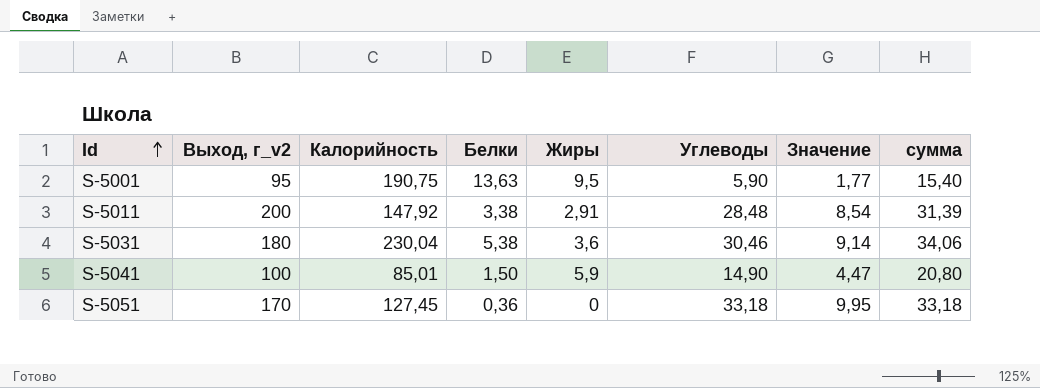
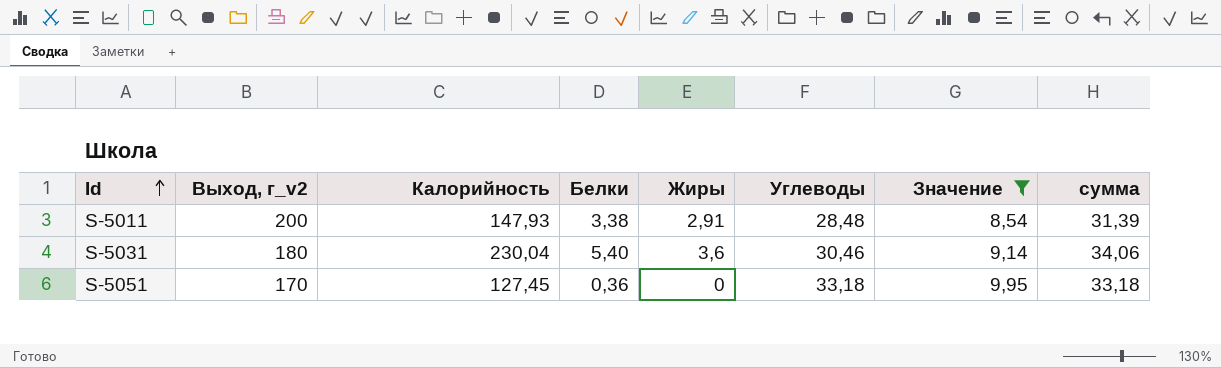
filter: none -> Значение >= 8,54
S-5011 | Калорийность: 147,92 -> 147,93
S-5031 | Белки: 5,38 -> 5,40

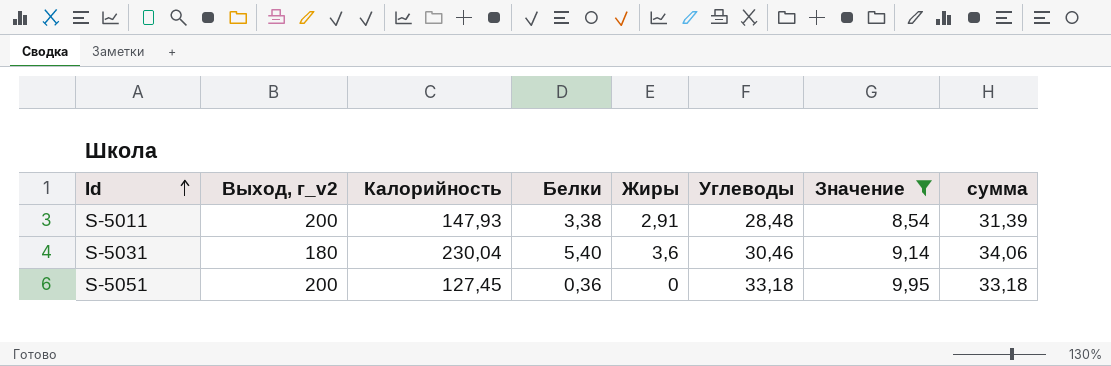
S-5051 | Выход, г_v2: 170 -> 200

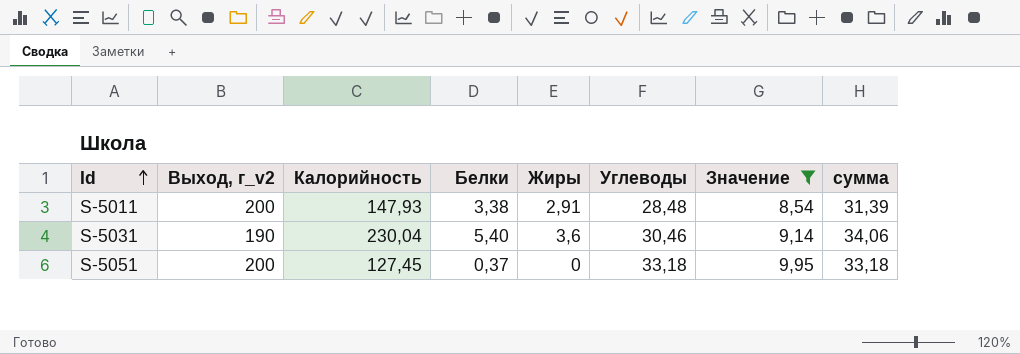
S-5031 | Выход, г_v2: 180 -> 190
S-5051 | Белки: 0,36 -> 0,37

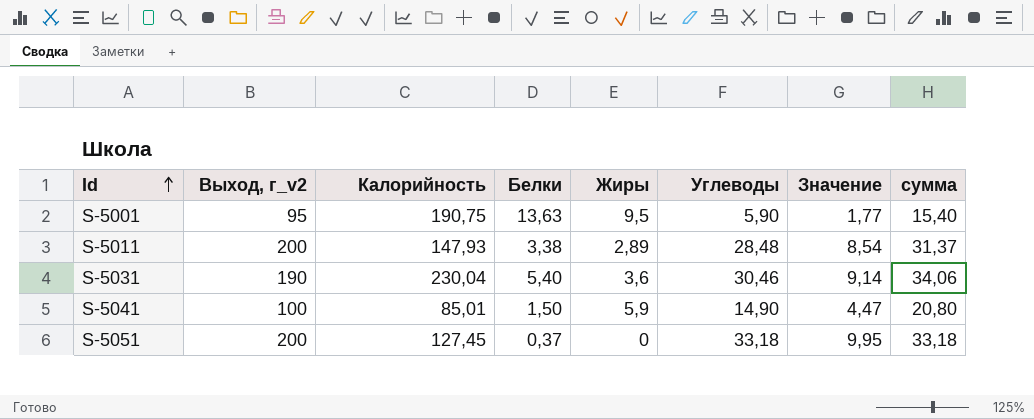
filter: Значение >= 8,54 -> none
S-5011 | Жиры: 2,91 -> 2,89
S-5011 | сумма: 31,39 -> 31,37

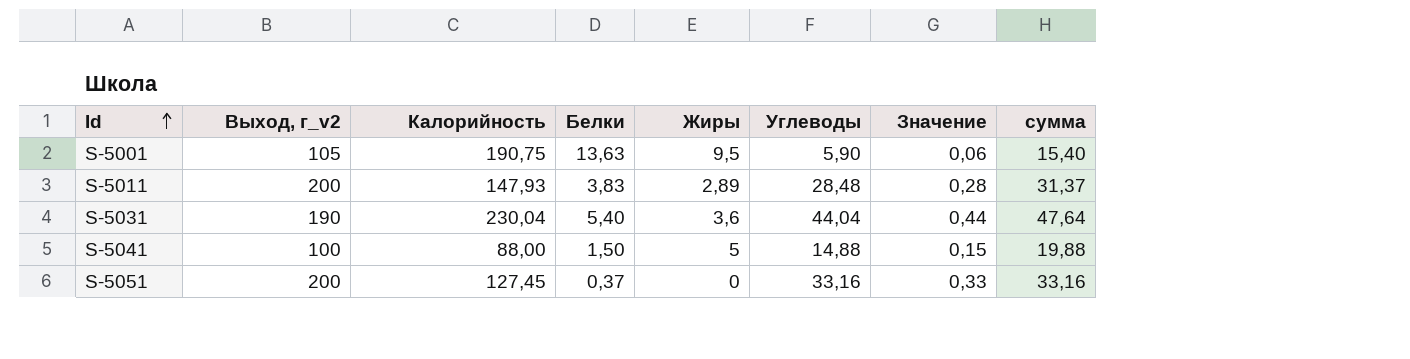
column Значение | formula: [Углеводы] * 0,3 -> [Углеводы] * 0,01
S-5001 | Выход, г_v2: 95 -> 105
S-5011 | Белки: 3,38 -> 3,83
S-5031 | Углеводы: 30,46 -> 44,04
S-5031 | сумма: 34,06 -> 47,64
S-5041 | Калорийность: 85,01 -> 88,00
S-5041 | Жиры: 5,9 -> 5
S-5041 | Углеводы: 14,90 -> 14,88
S-5041 | сумма: 20,80 -> 19,88
S-5051 | Углеводы: 33,18 -> 33,16
S-5051 | сумма: 33,18 -> 33,16

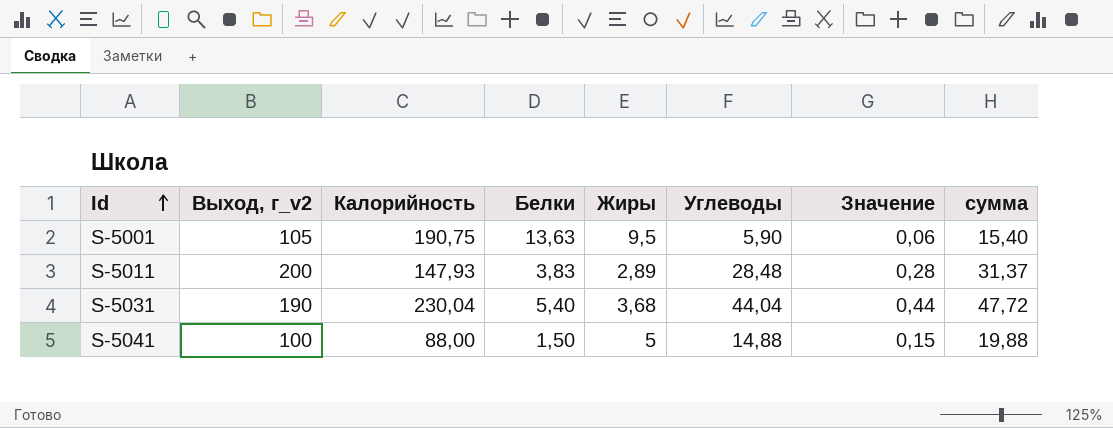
row S-5051: 200 | 127,45 | 0,37 | 0 | 33,16 | 0,33 | 33,16 -> none
S-5031 | Жиры: 3,6 -> 3,68
S-5031 | сумма: 47,64 -> 47,72

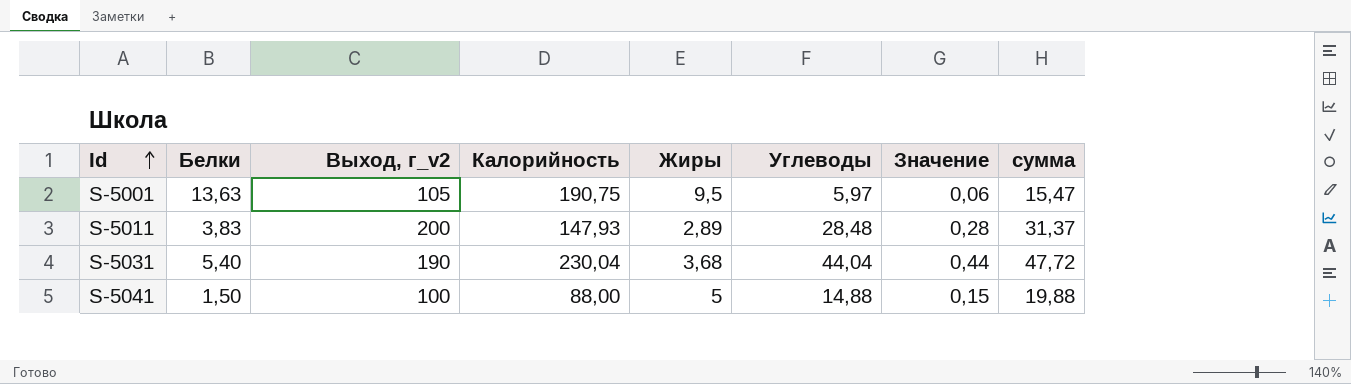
column Белки | position: 4 -> 2
S-5001 | Углеводы: 5,90 -> 5,97
S-5001 | сумма: 15,40 -> 15,47

